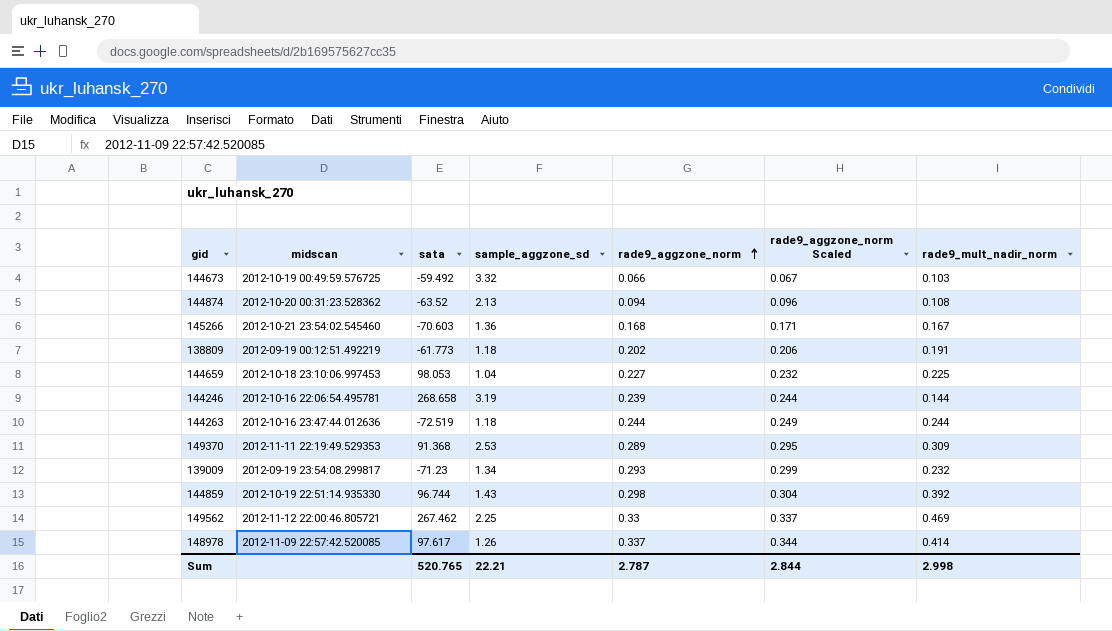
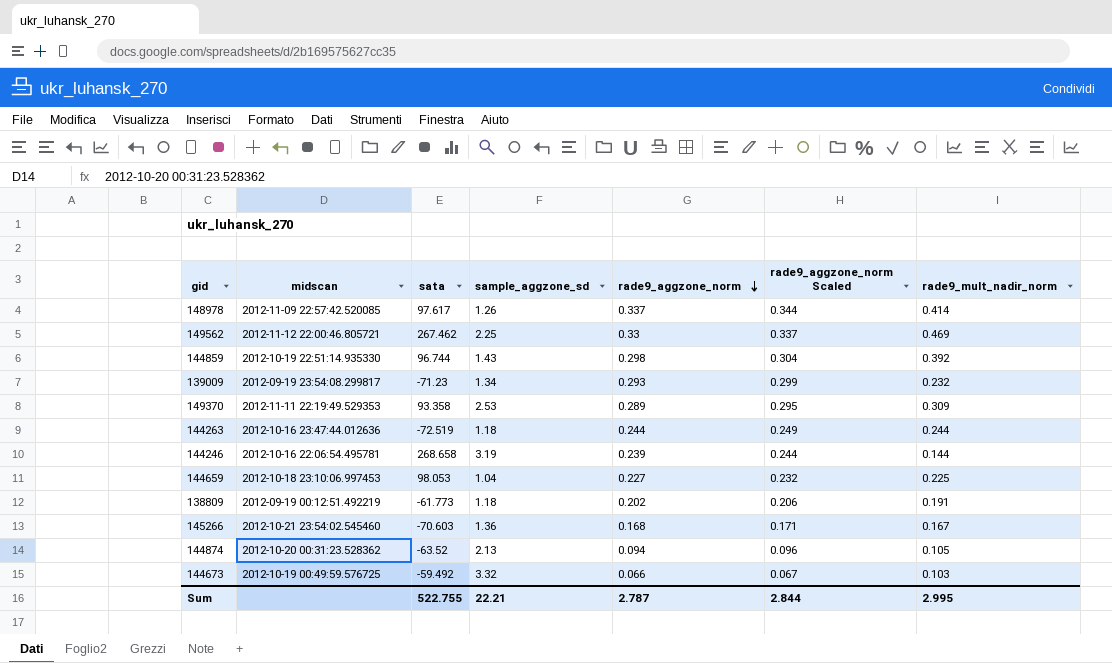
row order: rade9_aggzone_norm ascending -> rade9_aggzone_norm descending
149370 | sata: 91.368 -> 93.358
144874 | rade9_mult_nadir_norm: 0.108 -> 0.105
Sum | sata: 520.765 -> 522.755
Sum | rade9_mult_nadir_norm: 2.998 -> 2.995

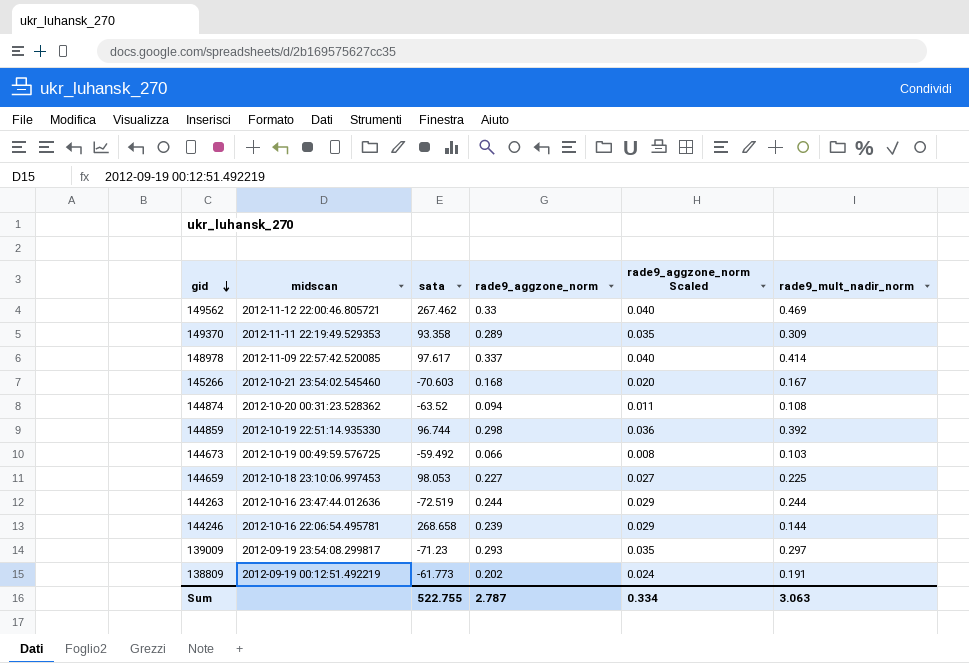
row order: rade9_aggzone_norm descending -> gid descending
column sample_aggzone_sd | position: 4 -> none
column rade9_aggzone_norm Scaled | formula: [rade9_aggzone_norm] * 1.02 -> [rade9_aggzone_norm] * 0.12
144874 | rade9_mult_nadir_norm: 0.105 -> 0.108
139009 | rade9_mult_nadir_norm: 0.232 -> 0.297
Sum | rade9_aggzone_norm Scaled: 2.844 -> 0.334
Sum | rade9_mult_nadir_norm: 2.995 -> 3.063

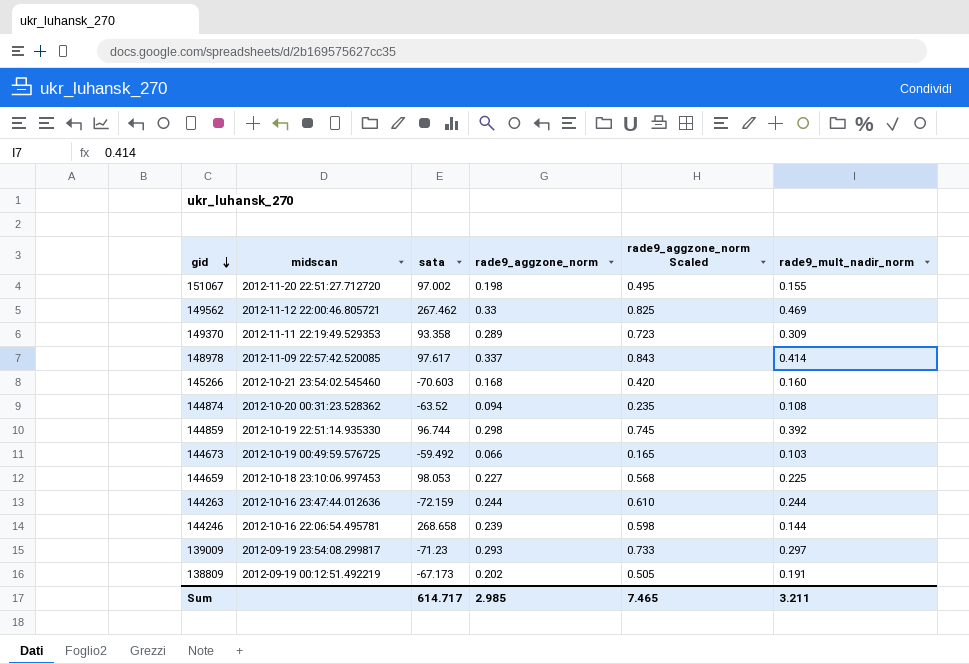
column rade9_aggzone_norm Scaled | formula: [rade9_aggzone_norm] * 0.12 -> [rade9_aggzone_norm] * 2.5
row 151067: none -> 2012-11-20 22:51:27.712720 | 97.002 | 0.198 | 0.495 | 0.155
145266 | rade9_mult_nadir_norm: 0.167 -> 0.160
144263 | sata: -72.519 -> -72.159
138809 | sata: -61.773 -> -67.173
Sum | sata: 522.755 -> 614.717
Sum | rade9_aggzone_norm: 2.787 -> 2.985
Sum | rade9_aggzone_norm Scaled: 0.334 -> 7.465
Sum | rade9_mult_nadir_norm: 3.063 -> 3.211

